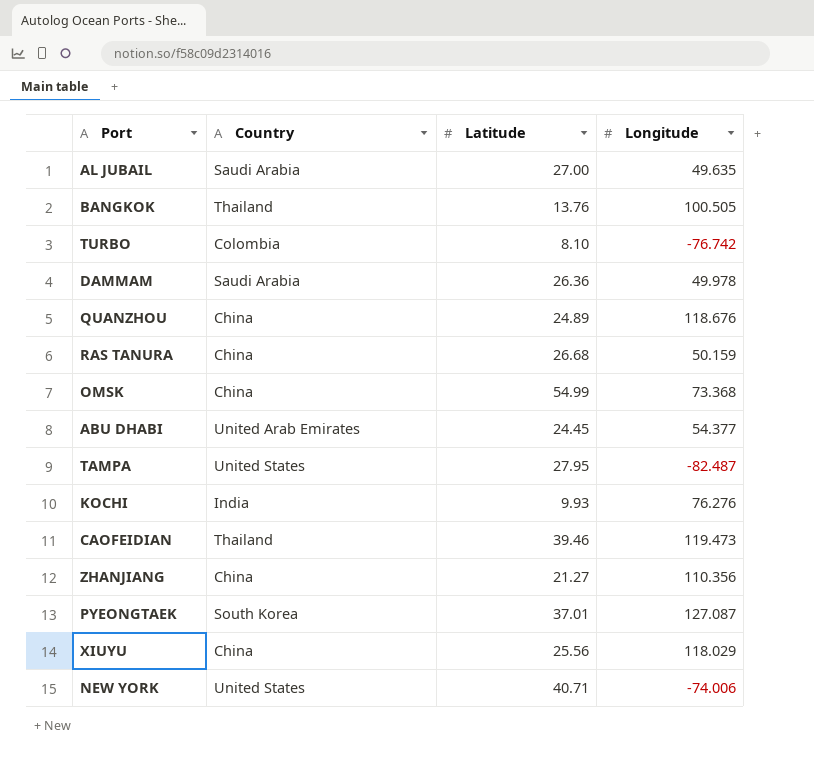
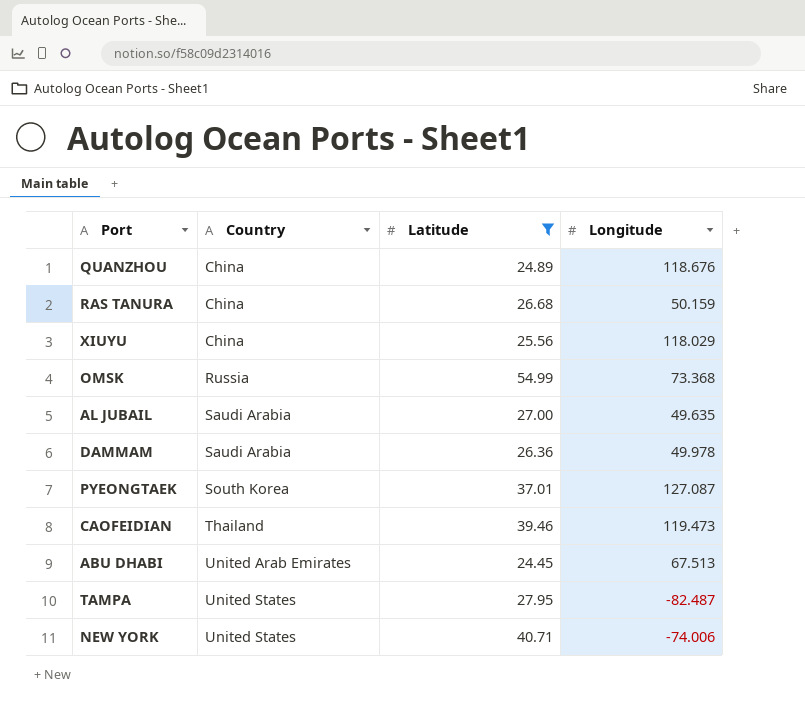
filter: none -> Latitude >= 24.45
row order: none -> Country ascending
OMSK | Country: China -> Russia
ABU DHABI | Longitude: 54.377 -> 67.513

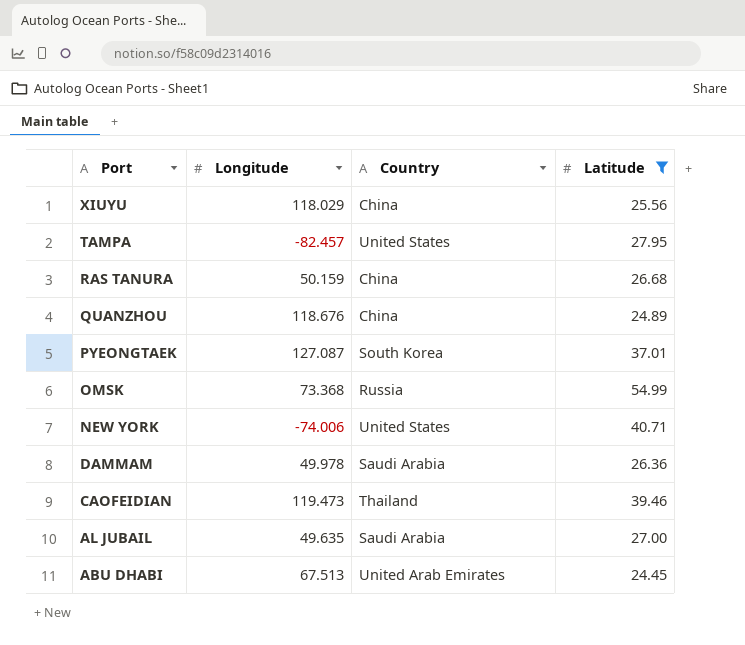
row order: Country ascending -> Port descending
column Longitude | position: 4 -> 2
TAMPA | Longitude: -82.487 -> -82.457

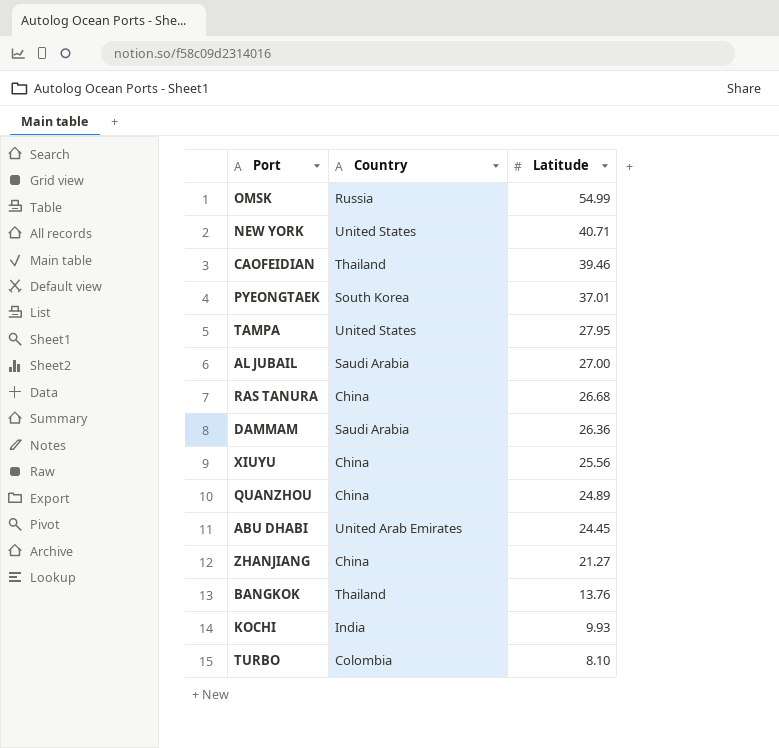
filter: Latitude >= 24.45 -> none
row order: Port descending -> Latitude descending
column Longitude | position: 2 -> none

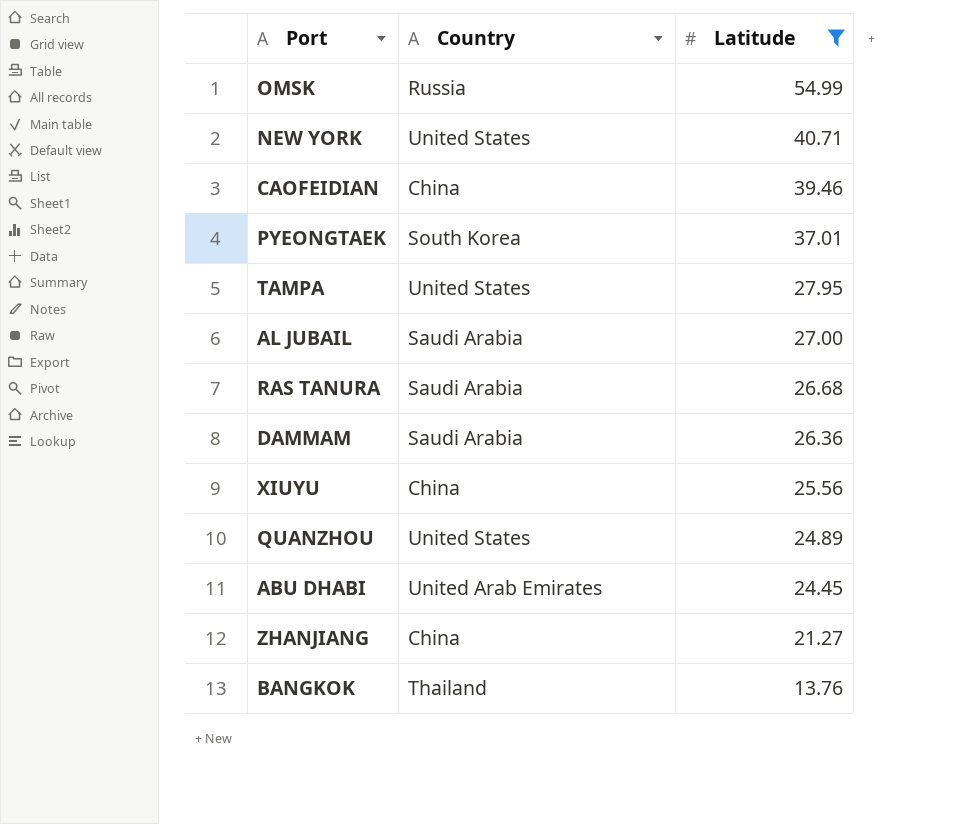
filter: none -> Latitude >= 13.76
CAOFEIDIAN | Country: Thailand -> China
RAS TANURA | Country: China -> Saudi Arabia
QUANZHOU | Country: China -> United States

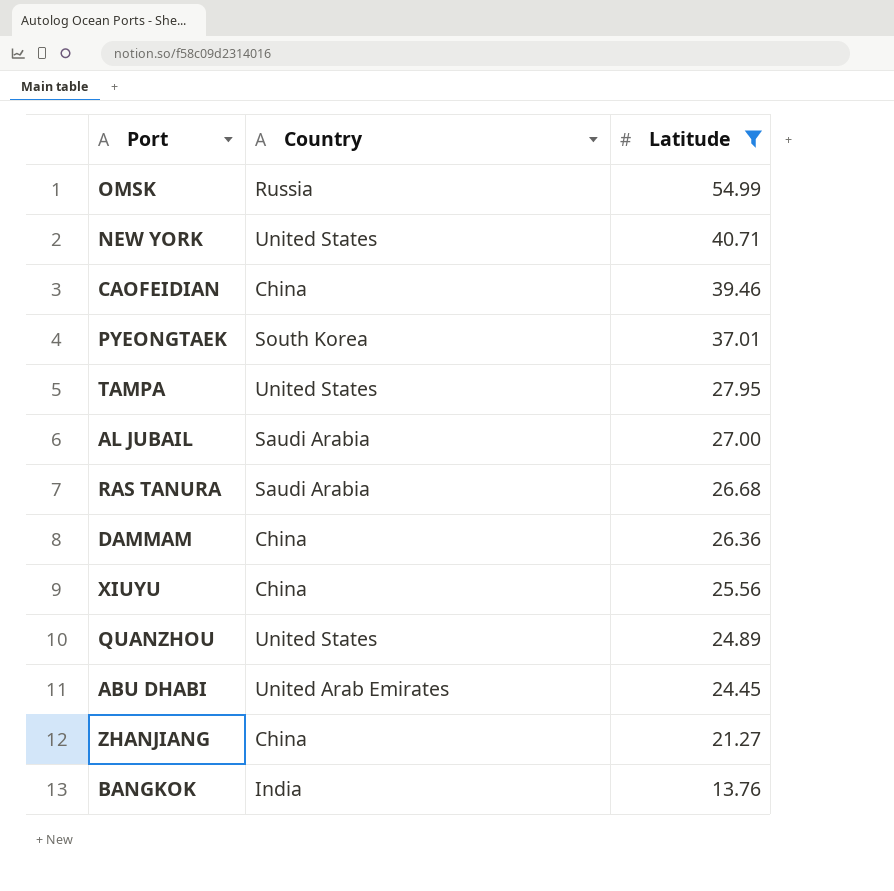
DAMMAM | Country: Saudi Arabia -> China
BANGKOK | Country: Thailand -> India

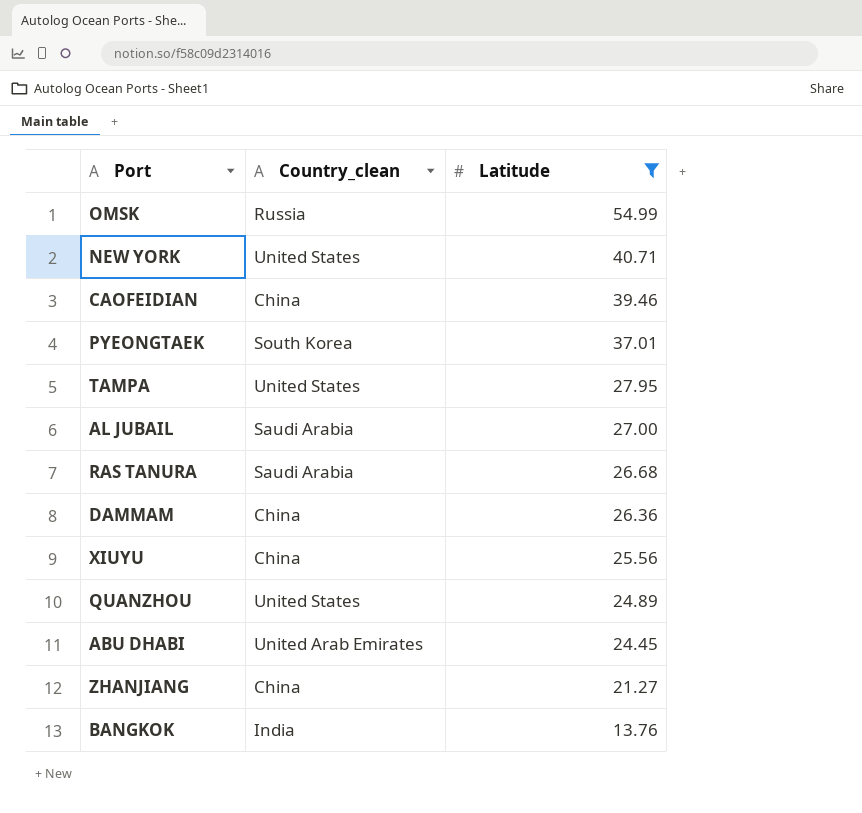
column name: Country -> Country_clean

